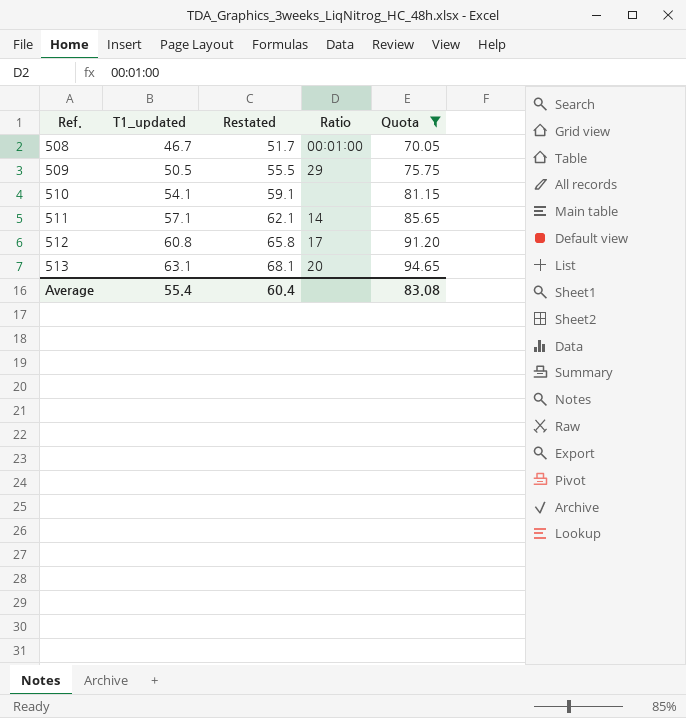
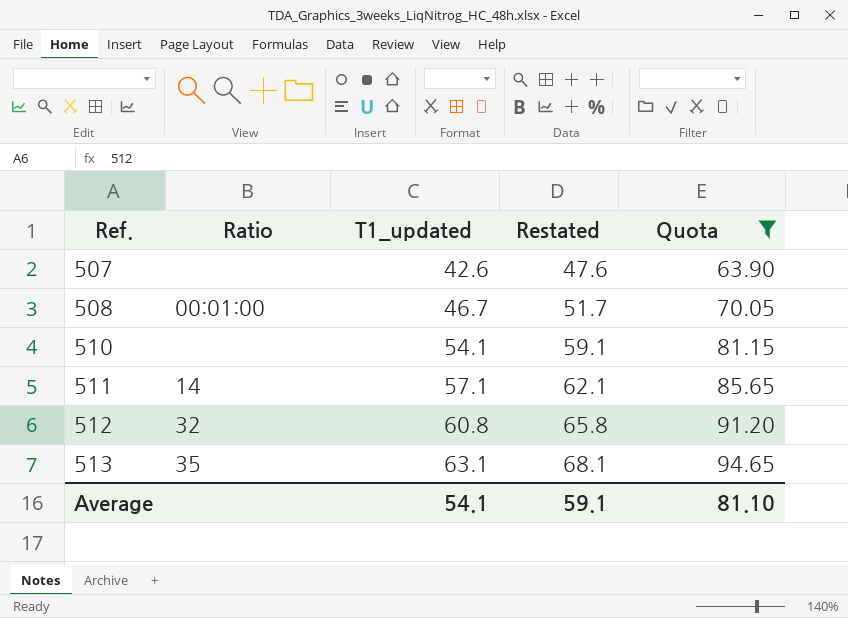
column Ratio | position: 4 -> 2
row 509: 50.5 | 55.5 | 29 | 75.75 -> none
row 507: none -> none | 42.6 | 47.6 | 63.90
512 | Ratio: 17 -> 32
513 | Ratio: 20 -> 35
Average | T1_updated: 55.4 -> 54.1
Average | Restated: 60.4 -> 59.1
Average | Quota: 83.08 -> 81.10

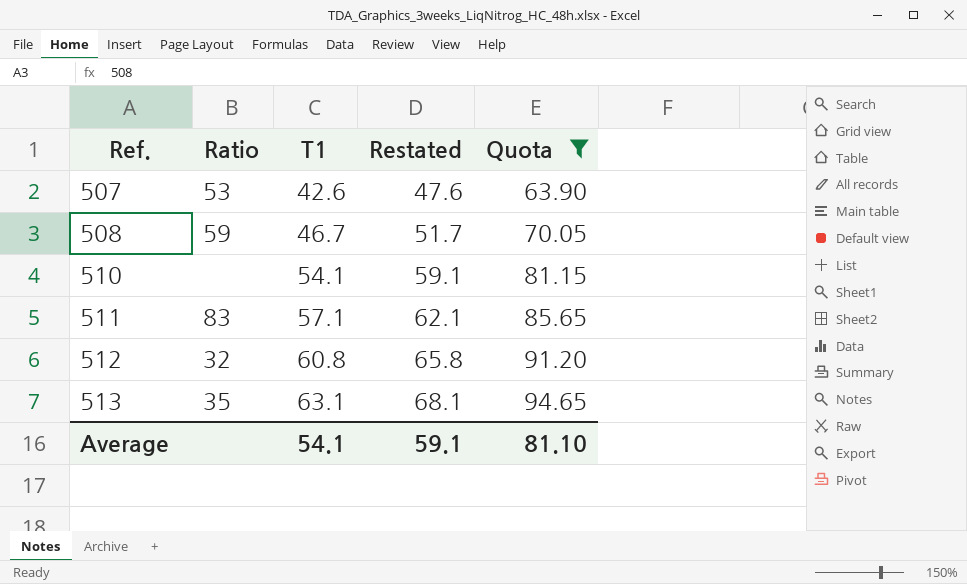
column name: T1_updated -> T1
507 | Ratio: none -> 53
508 | Ratio: 00:01:00 -> 59
511 | Ratio: 14 -> 83

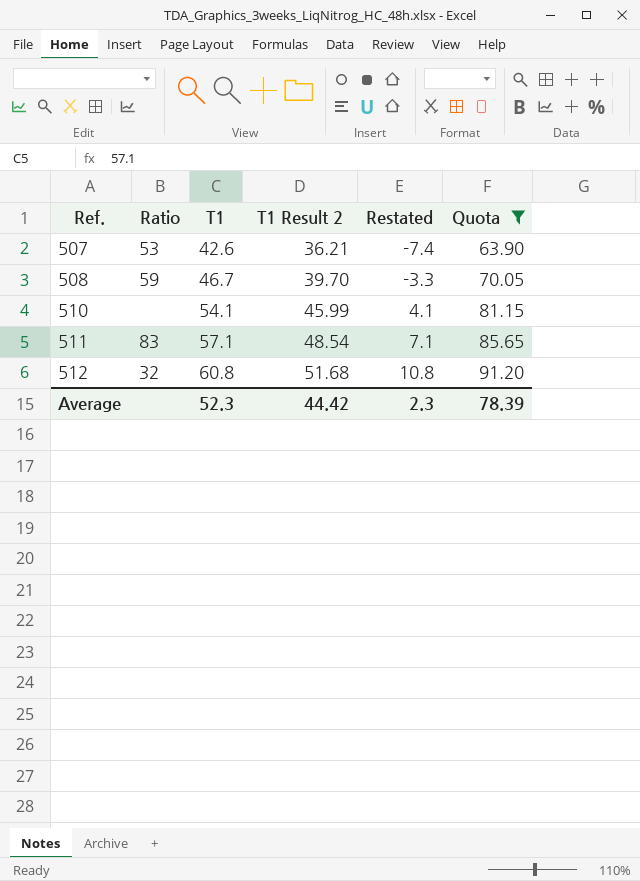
column T1 Result 2 | formula: none -> [T1] * 0.85
column Restated | formula: [T1] + 5 -> [T1] - 50
row 513: 35 | 63.1 | 68.1 | 94.65 -> none
Average | T1: 54.1 -> 52.3
Average | Restated: 59.1 -> 2.3
Average | Quota: 81.10 -> 78.39

